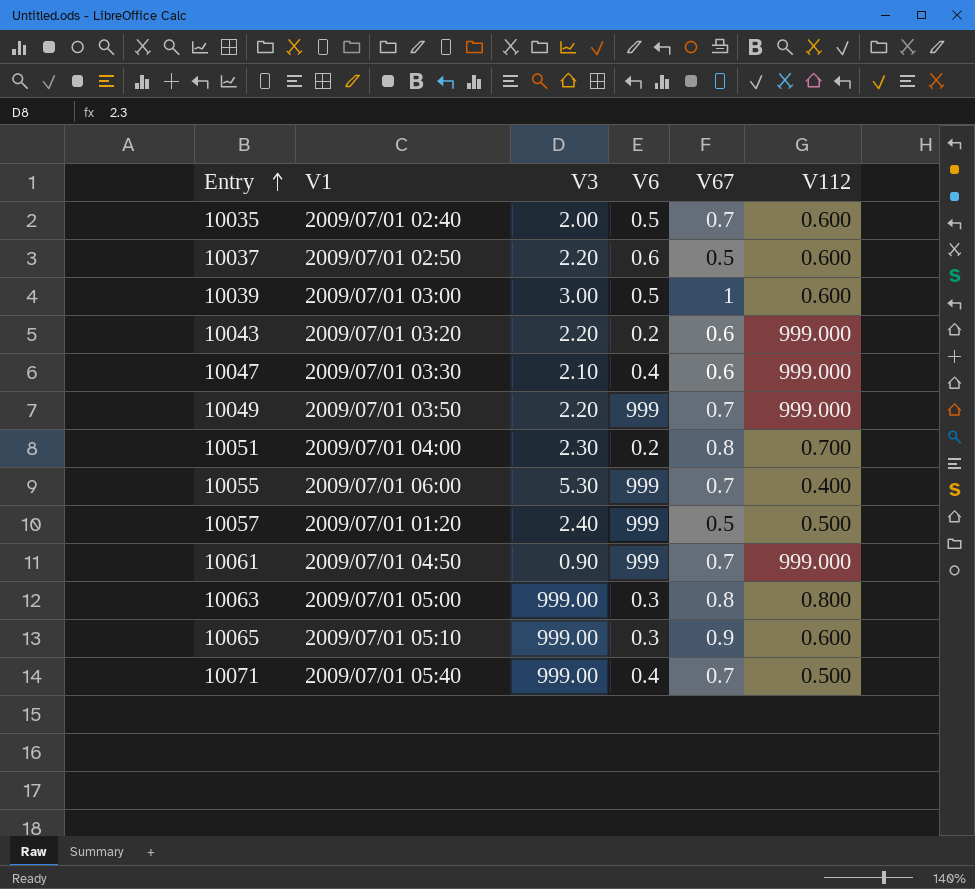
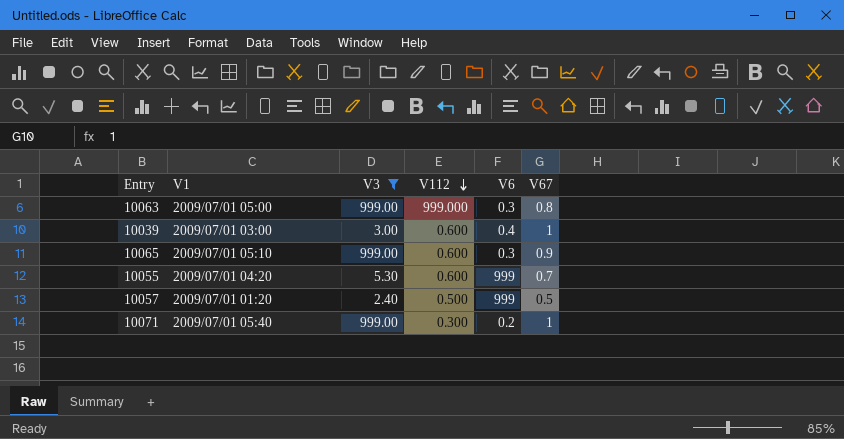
filter: none -> V3 >= 2.40
row order: Entry ascending -> V112 descending
column V112 | position: 6 -> 4
10063 | V112: 0.800 -> 999.000
10039 | V6: 0.5 -> 0.4
10055 | V1: 2009/07/01 06:00 -> 2009/07/01 04:20
10055 | V112: 0.400 -> 0.600
10071 | V112: 0.500 -> 0.300
10071 | V6: 0.4 -> 0.2
10071 | V67: 0.7 -> 1

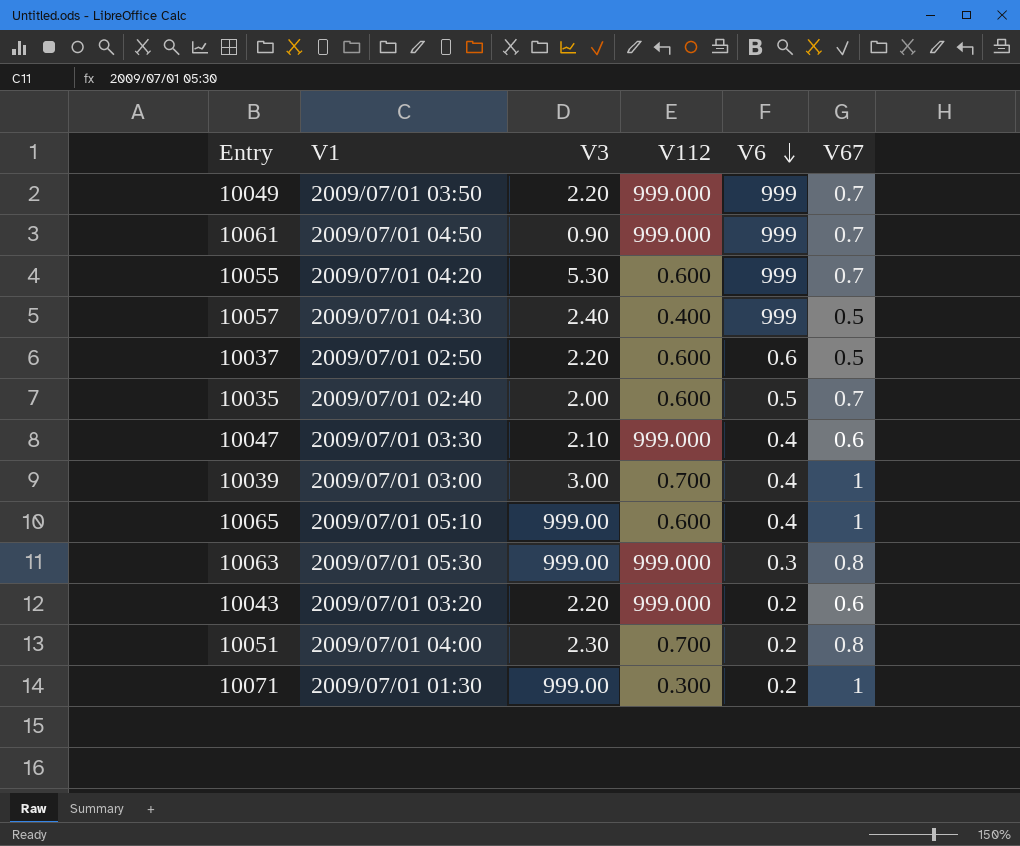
filter: V3 >= 2.40 -> none
row order: V112 descending -> V6 descending
10057 | V1: 2009/07/01 01:20 -> 2009/07/01 04:30
10057 | V112: 0.500 -> 0.400
10039 | V112: 0.600 -> 0.700
10065 | V6: 0.3 -> 0.4
10065 | V67: 0.9 -> 1
10063 | V1: 2009/07/01 05:00 -> 2009/07/01 05:30
10071 | V1: 2009/07/01 05:40 -> 2009/07/01 01:30

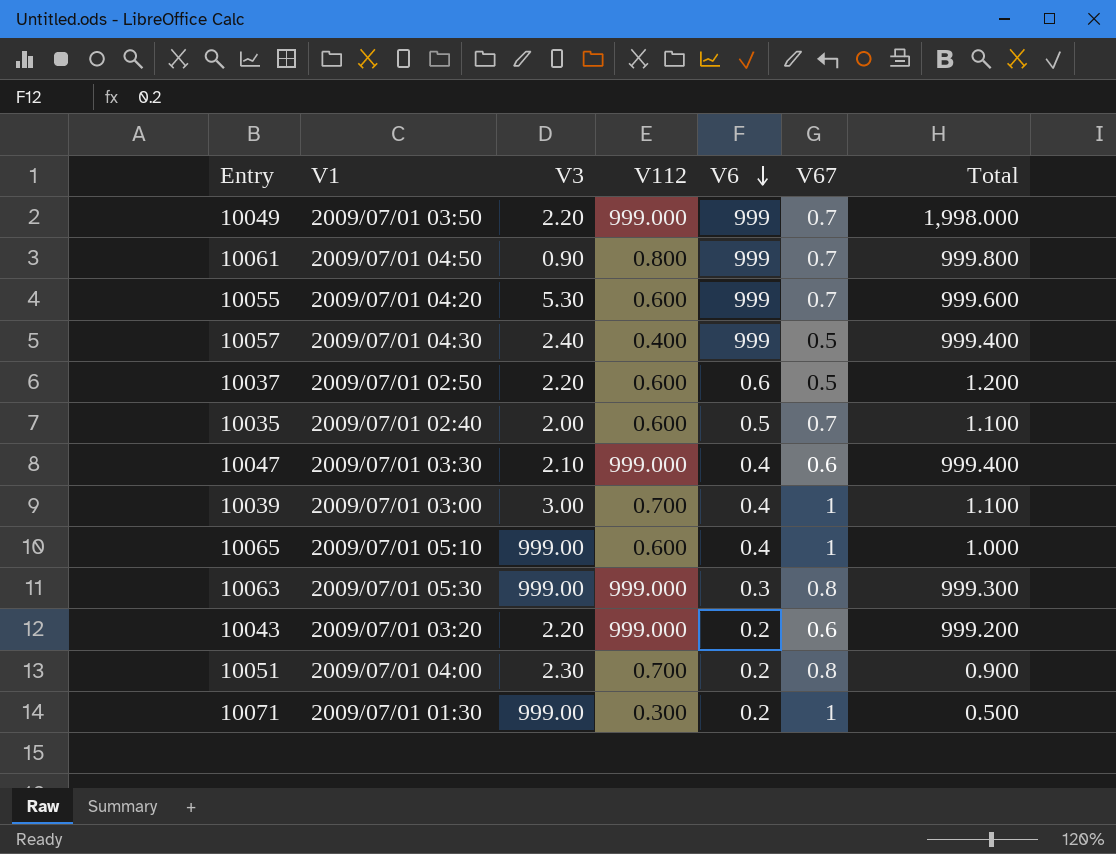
column Total | formula: none -> [V112] + [V6]
10061 | V112: 999.000 -> 0.800

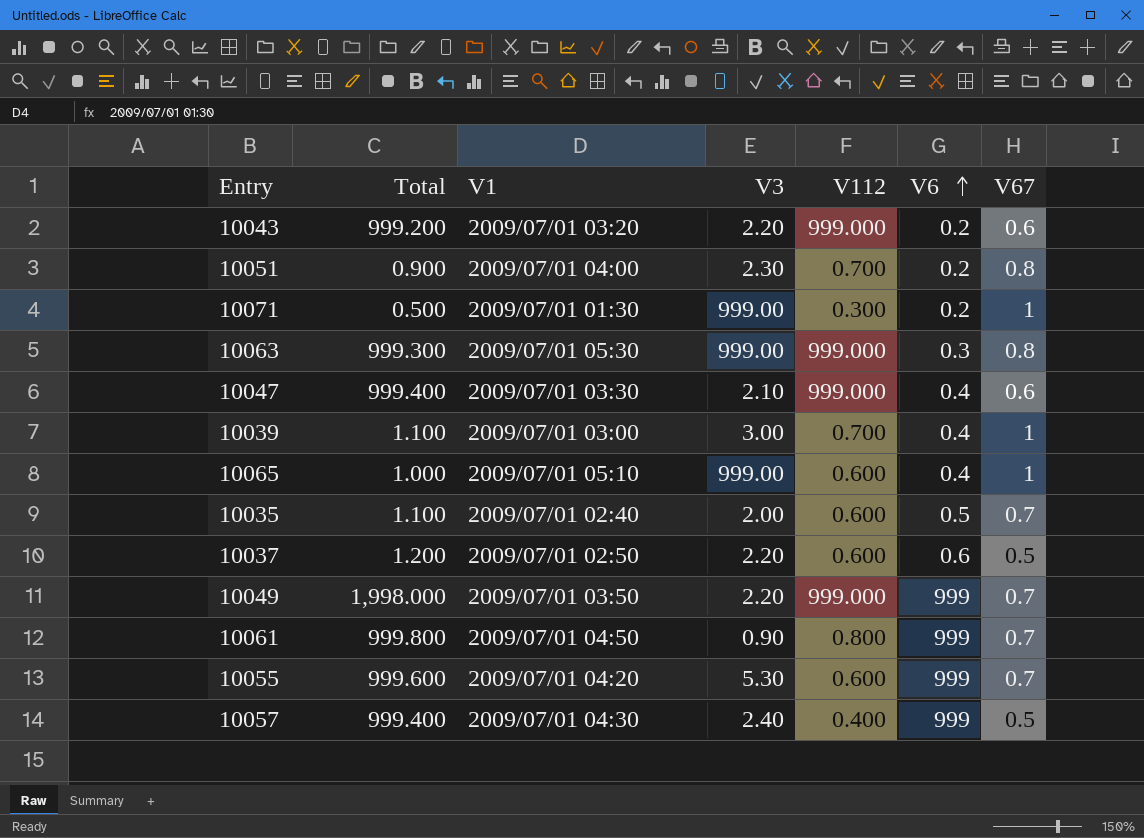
row order: V6 descending -> V6 ascending
column Total | position: 7 -> 2

